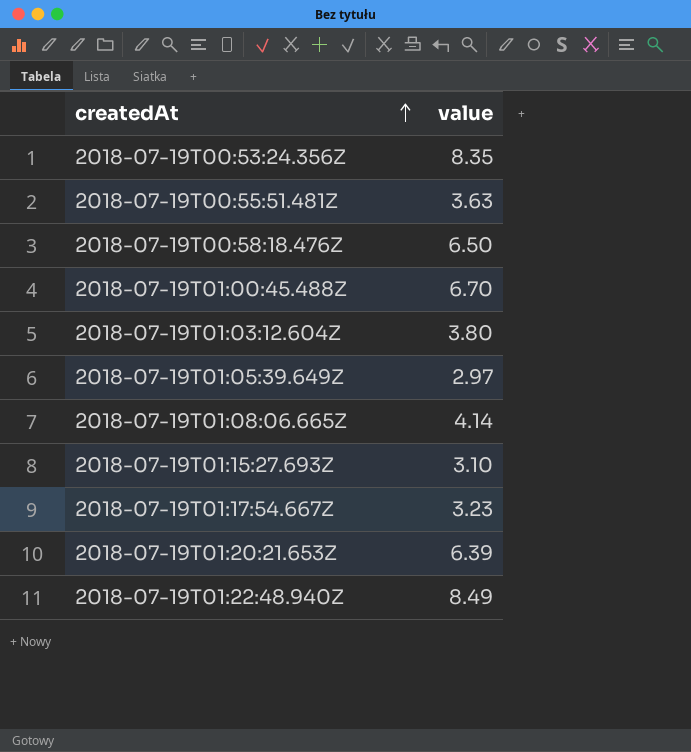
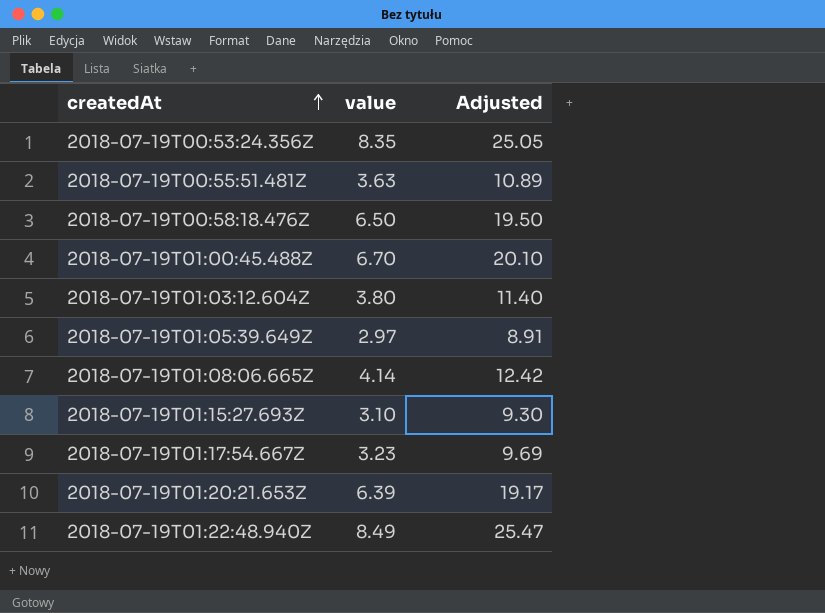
column Adjusted | formula: none -> [value] * 3

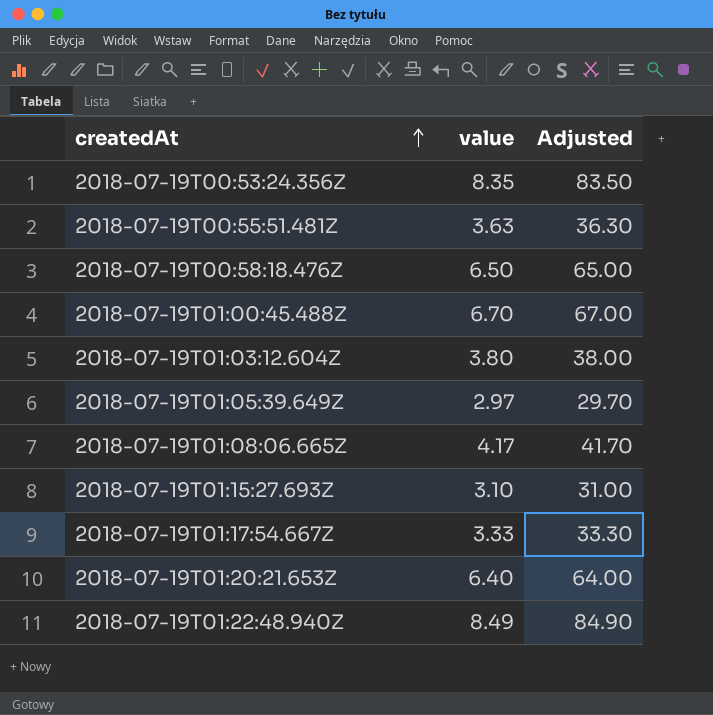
column Adjusted | formula: [value] * 3 -> [value] * 10
2018-07-19T01:08:06.665Z | value: 4.14 -> 4.17
2018-07-19T01:17:54.667Z | value: 3.23 -> 3.33
2018-07-19T01:20:21.653Z | value: 6.39 -> 6.40

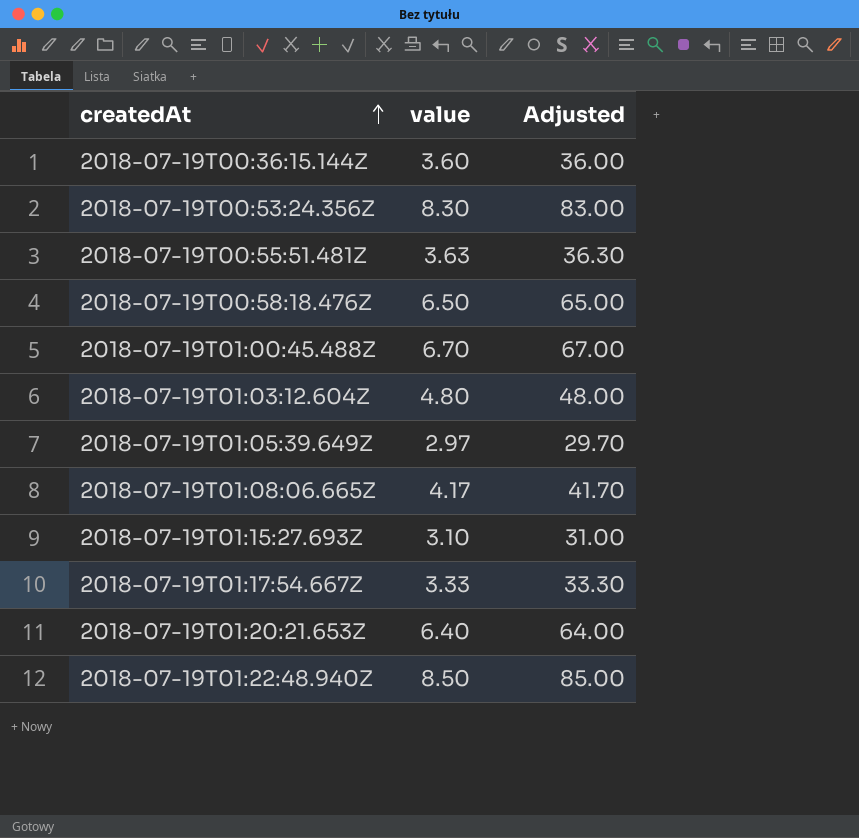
row 2018-07-19T00:36:15.144Z: none -> 3.60 | 36.00
2018-07-19T00:53:24.356Z | value: 8.35 -> 8.30
2018-07-19T00:53:24.356Z | Adjusted: 83.50 -> 83.00
2018-07-19T01:03:12.604Z | value: 3.80 -> 4.80
2018-07-19T01:03:12.604Z | Adjusted: 38.00 -> 48.00
2018-07-19T01:22:48.940Z | value: 8.49 -> 8.50
2018-07-19T01:22:48.940Z | Adjusted: 84.90 -> 85.00

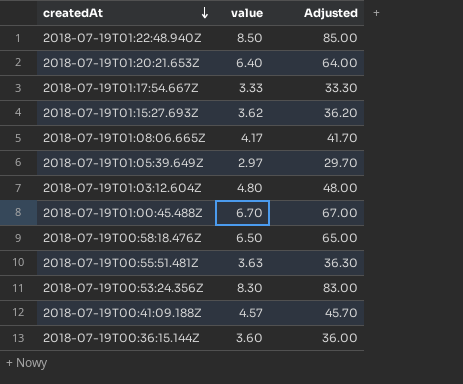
row order: createdAt ascending -> createdAt descending
2018-07-19T01:15:27.693Z | value: 3.10 -> 3.62
2018-07-19T01:15:27.693Z | Adjusted: 31.00 -> 36.20
row 2018-07-19T00:41:09.188Z: none -> 4.57 | 45.70

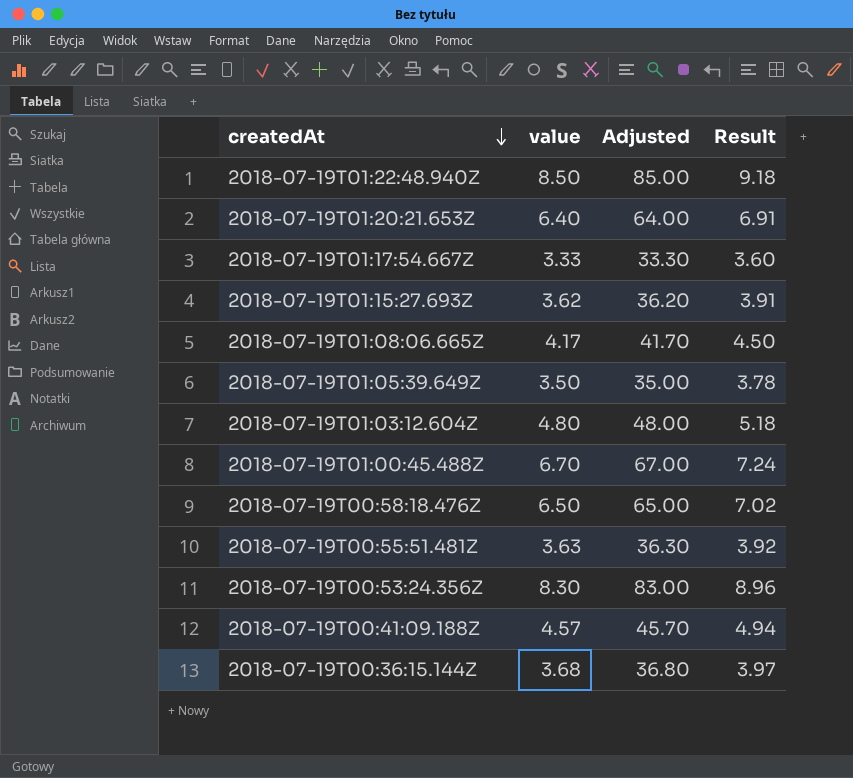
column Result | formula: none -> [value] * 1.08
2018-07-19T01:05:39.649Z | value: 2.97 -> 3.50
2018-07-19T01:05:39.649Z | Adjusted: 29.70 -> 35.00
2018-07-19T00:36:15.144Z | value: 3.60 -> 3.68
2018-07-19T00:36:15.144Z | Adjusted: 36.00 -> 36.80

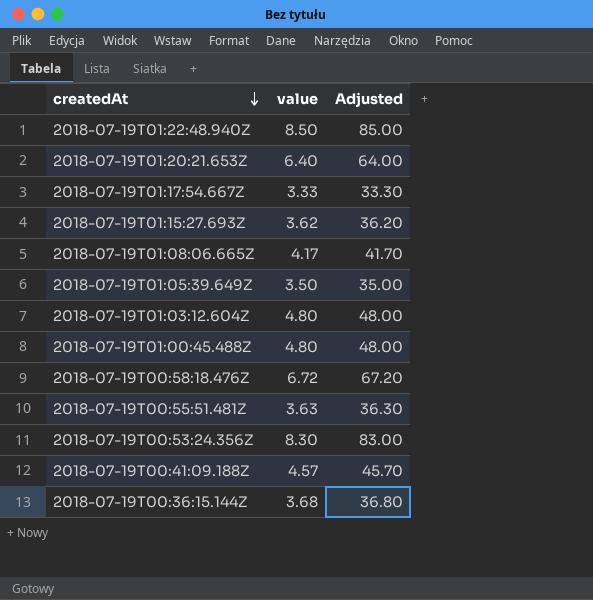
column Result | formula: [value] * 1.08 -> none
2018-07-19T01:00:45.488Z | value: 6.70 -> 4.80
2018-07-19T01:00:45.488Z | Adjusted: 67.00 -> 48.00
2018-07-19T00:58:18.476Z | value: 6.50 -> 6.72
2018-07-19T00:58:18.476Z | Adjusted: 65.00 -> 67.20

